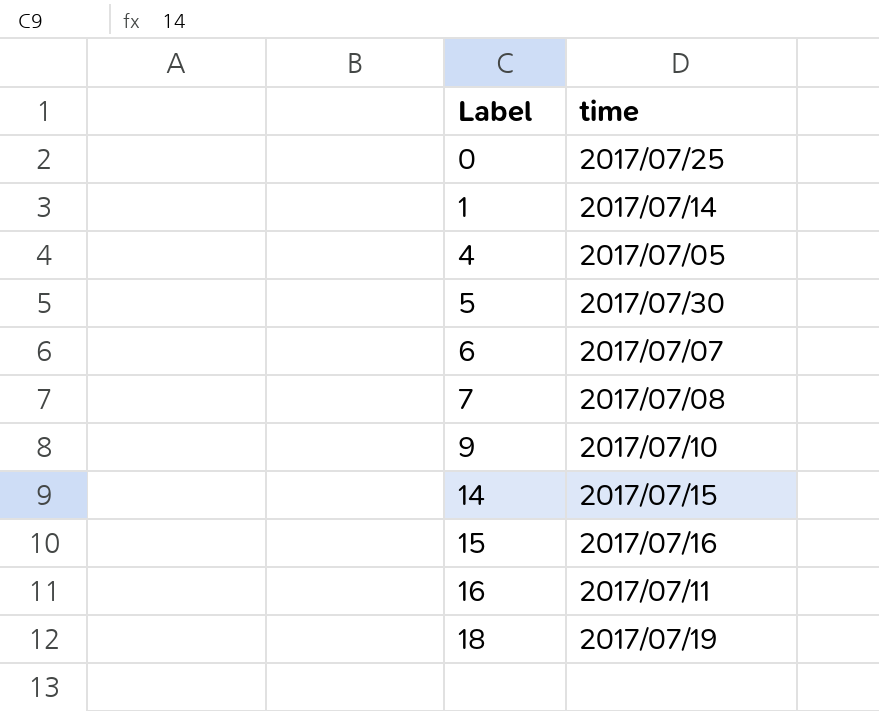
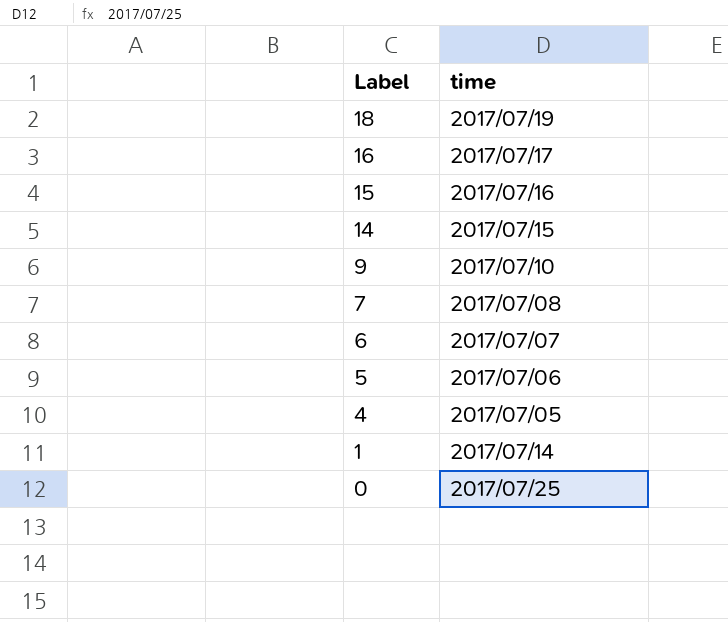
row order: Label ascending -> Label descending
16 | time: 2017/07/11 -> 2017/07/17
5 | time: 2017/07/30 -> 2017/07/06

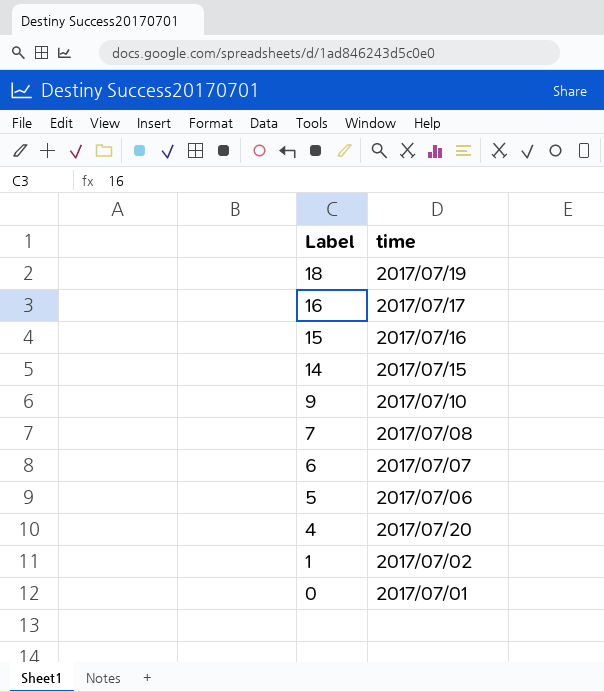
4 | time: 2017/07/05 -> 2017/07/20
1 | time: 2017/07/14 -> 2017/07/02
0 | time: 2017/07/25 -> 2017/07/01

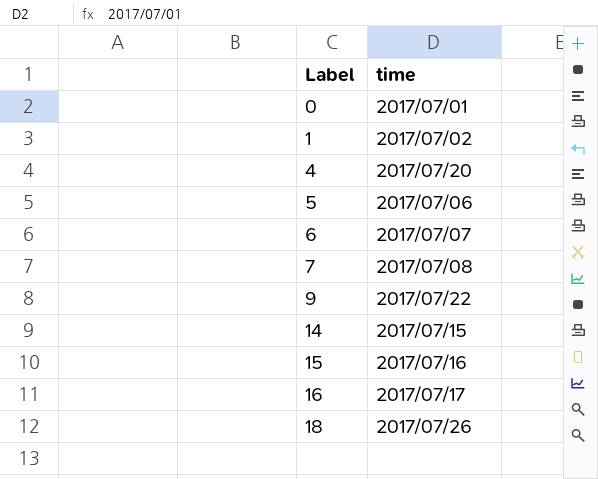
row order: Label descending -> Label ascending
9 | time: 2017/07/10 -> 2017/07/22
18 | time: 2017/07/19 -> 2017/07/26

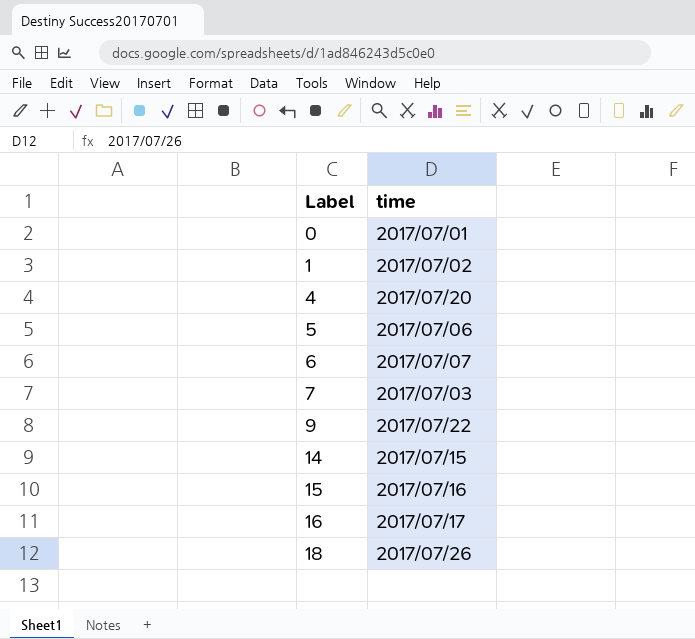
7 | time: 2017/07/08 -> 2017/07/03

